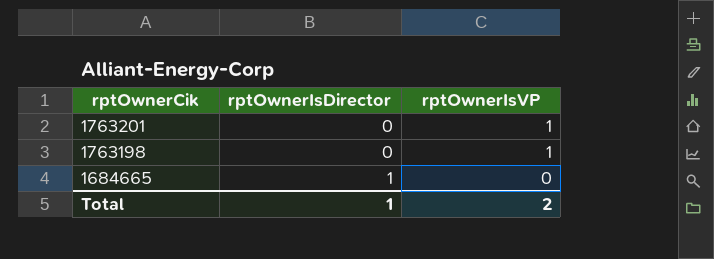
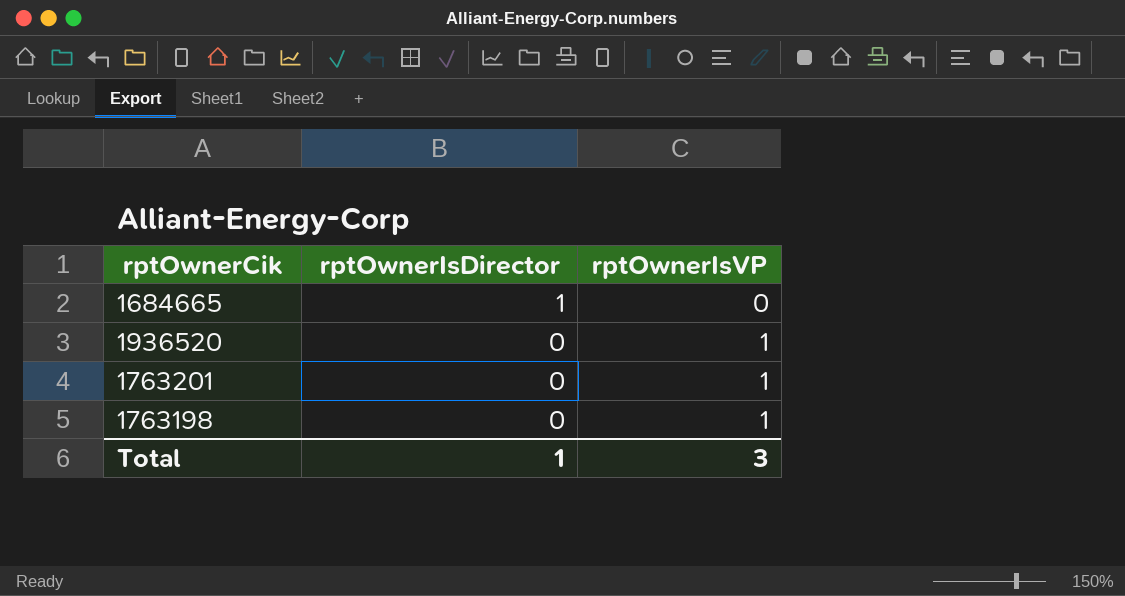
row order: rptOwnerCik descending -> rptOwnerIsDirector descending
row 1936520: none -> 0 | 1
Total | rptOwnerIsVP: 2 -> 3

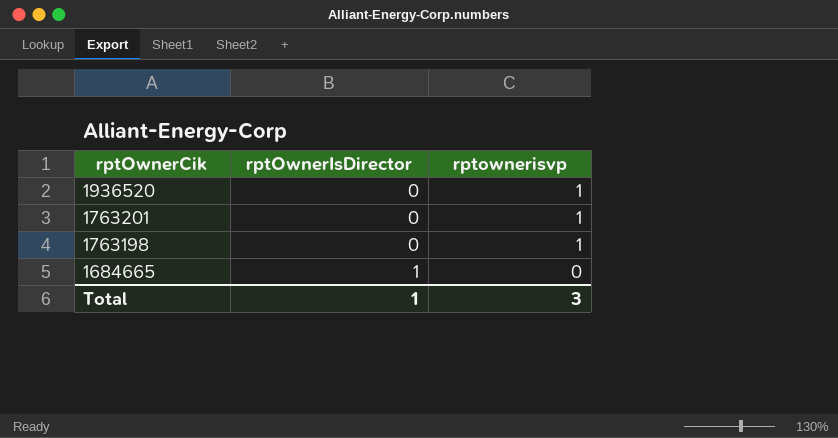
row order: rptOwnerIsDirector descending -> rptOwnerCik descending
column name: rptOwnerIsVP -> rptownerisvp

